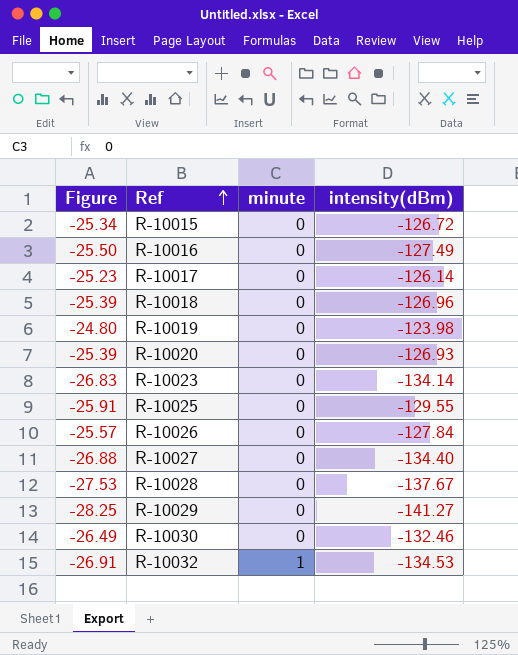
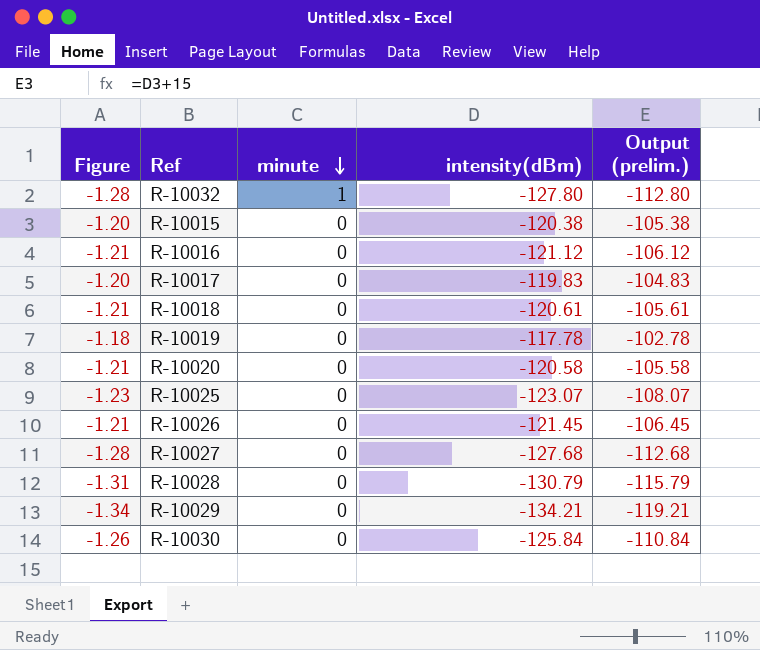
row order: Ref ascending -> minute descending
column Figure | formula: [intensity(dBm)] * 0.2 -> [intensity(dBm)] * 0.01
column Output (prelim.) | formula: none -> [intensity(dBm)] + 15
row R-10023: -26.83 | 0 | -134.14 -> none
R-10032 | intensity(dBm): -134.53 -> -127.80
R-10015 | intensity(dBm): -126.72 -> -120.38
R-10016 | intensity(dBm): -127.49 -> -121.12
R-10017 | intensity(dBm): -126.14 -> -119.83
R-10018 | intensity(dBm): -126.96 -> -120.61
R-10019 | intensity(dBm): -123.98 -> -117.78
R-10020 | intensity(dBm): -126.93 -> -120.58
R-10025 | intensity(dBm): -129.55 -> -123.07
R-10026 | intensity(dBm): -127.84 -> -121.45
R-10027 | intensity(dBm): -134.40 -> -127.68
R-10028 | intensity(dBm): -137.67 -> -130.79
R-10029 | intensity(dBm): -141.27 -> -134.21
R-10030 | intensity(dBm): -132.46 -> -125.84

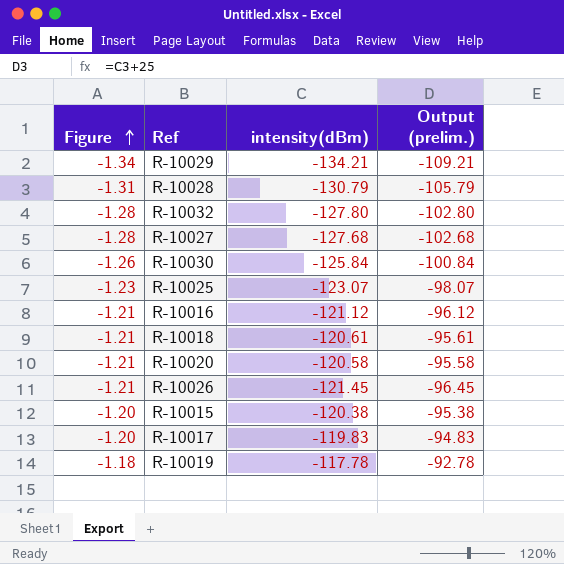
row order: minute descending -> Figure ascending
column minute | position: 3 -> none
column Output (prelim.) | formula: [intensity(dBm)] + 15 -> [intensity(dBm)] + 25

